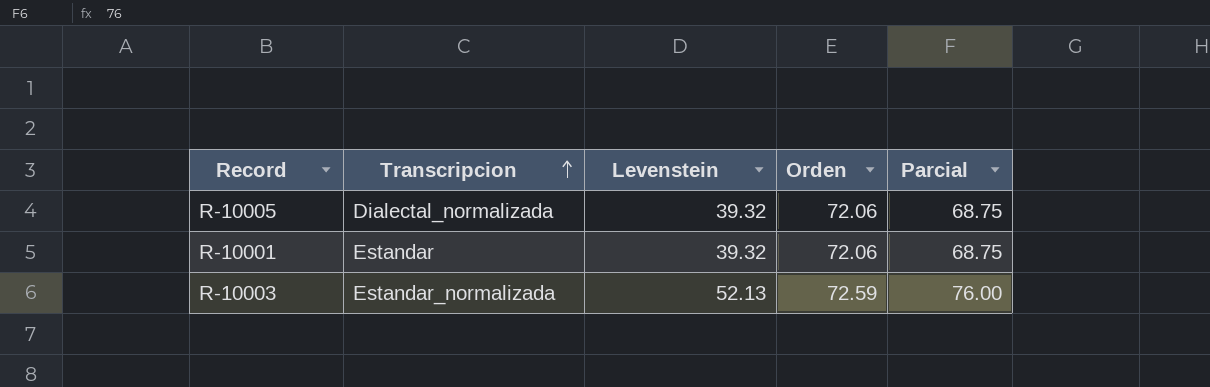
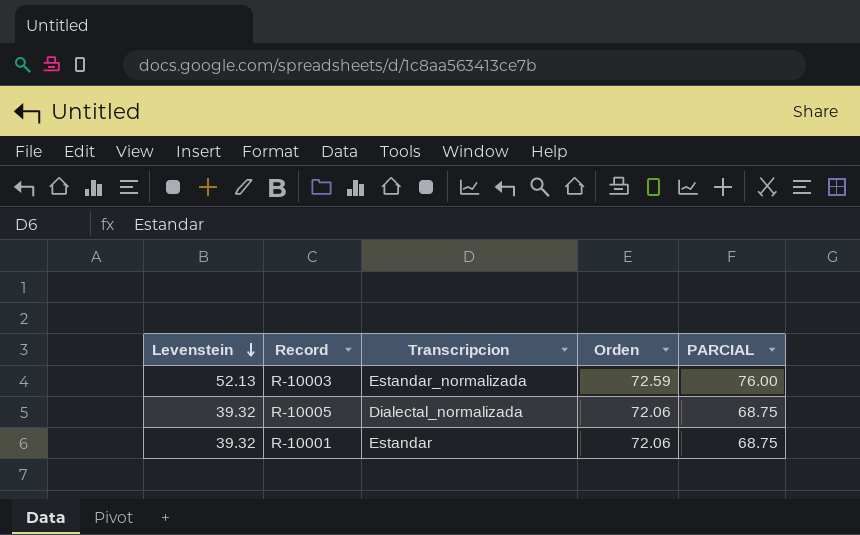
row order: Transcripcion ascending -> Levenstein descending
column Levenstein | position: 3 -> 1
column name: Parcial -> PARCIAL

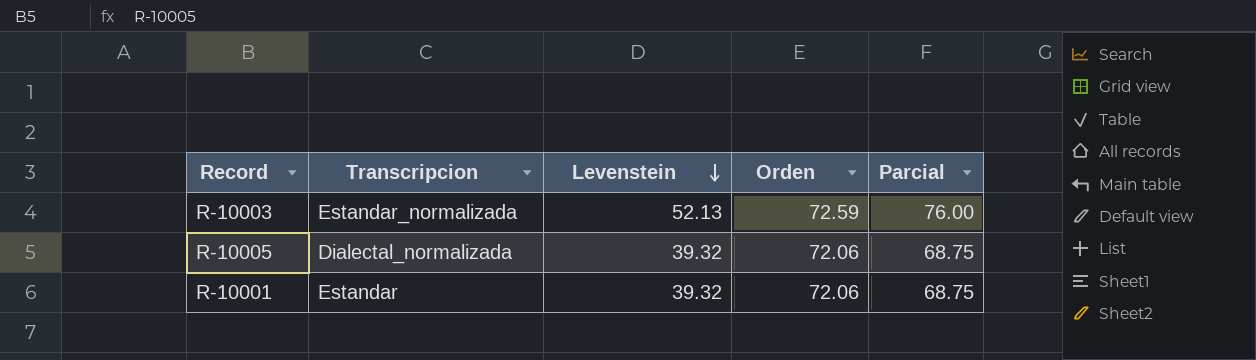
column Levenstein | position: 1 -> 3
column name: PARCIAL -> Parcial

